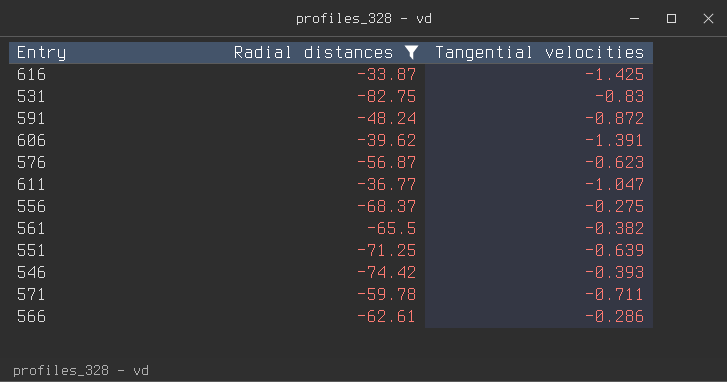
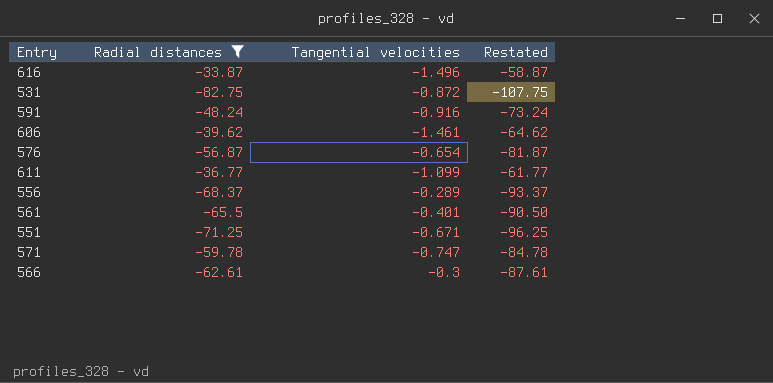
column Restated | formula: none -> [Radial distances] - 25
row 546: -74.42 | -0.393 -> none
616 | Tangential velocities: -1.425 -> -1.496
531 | Tangential velocities: -0.83 -> -0.872
591 | Tangential velocities: -0.872 -> -0.916
606 | Tangential velocities: -1.391 -> -1.461
576 | Tangential velocities: -0.623 -> -0.654
611 | Tangential velocities: -1.047 -> -1.099
556 | Tangential velocities: -0.275 -> -0.289
561 | Tangential velocities: -0.382 -> -0.401
551 | Tangential velocities: -0.639 -> -0.671
571 | Tangential velocities: -0.711 -> -0.747
566 | Tangential velocities: -0.286 -> -0.3

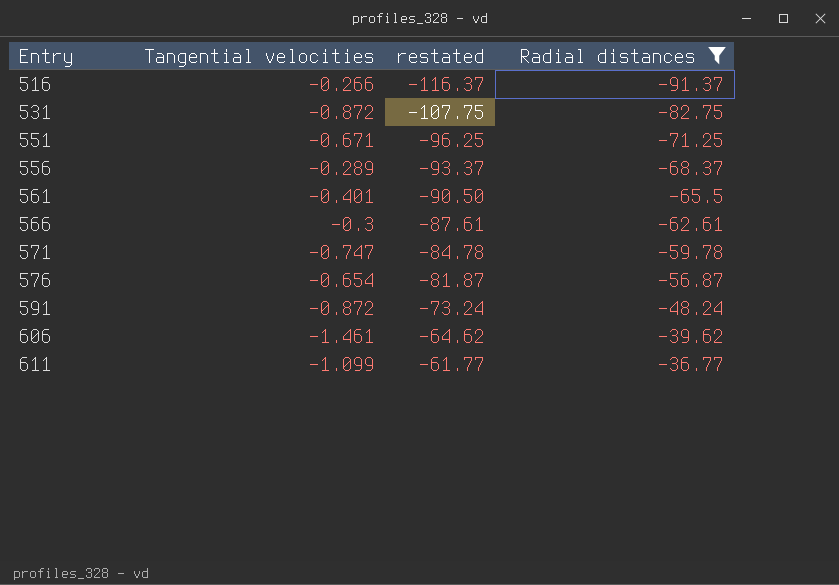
row order: none -> Entry ascending
column name: Restated -> restated
column Radial distances | position: 2 -> 4
row 616: -33.87 | -1.496 | -58.87 -> none
row 516: none -> -0.266 | -116.37 | -91.37
591 | Tangential velocities: -0.916 -> -0.872

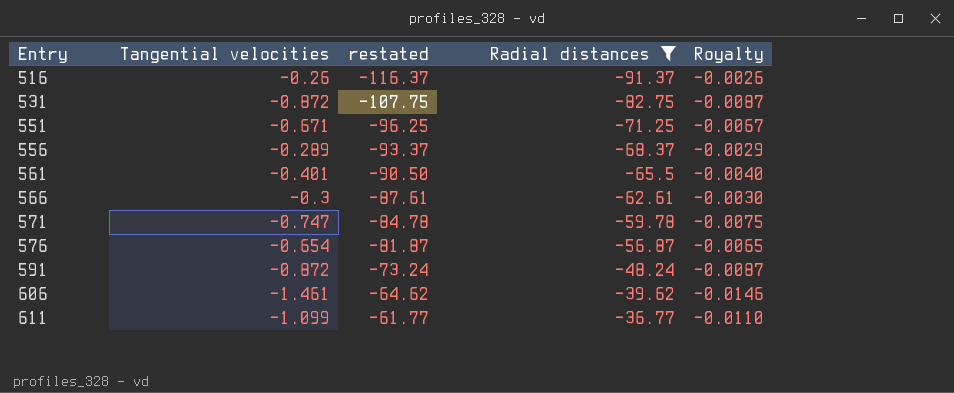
column Royalty | formula: none -> [Tangential velocities] * 0.01
516 | Tangential velocities: -0.266 -> -0.26

